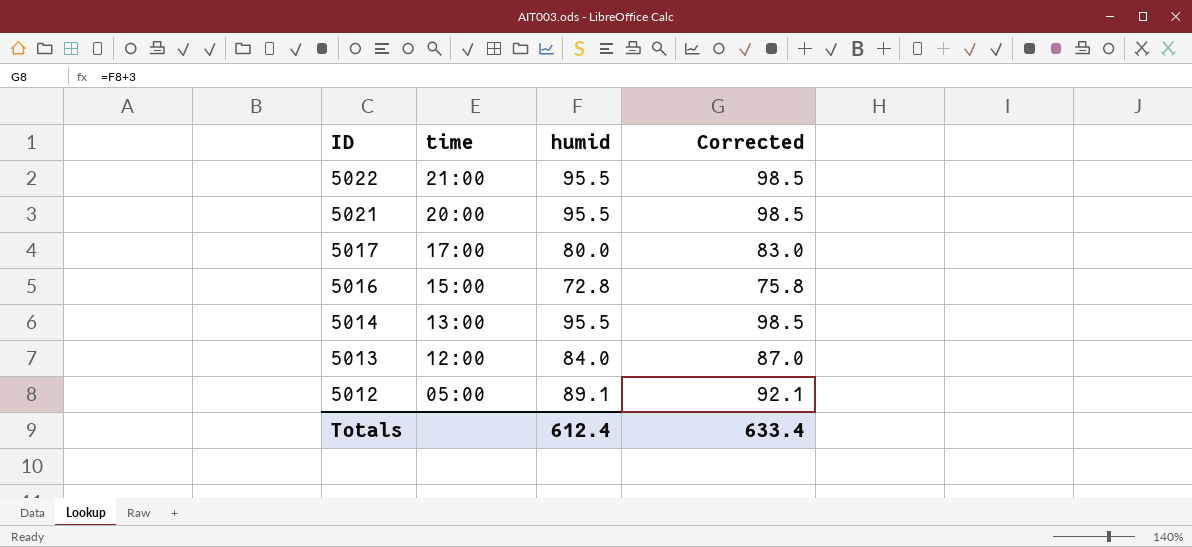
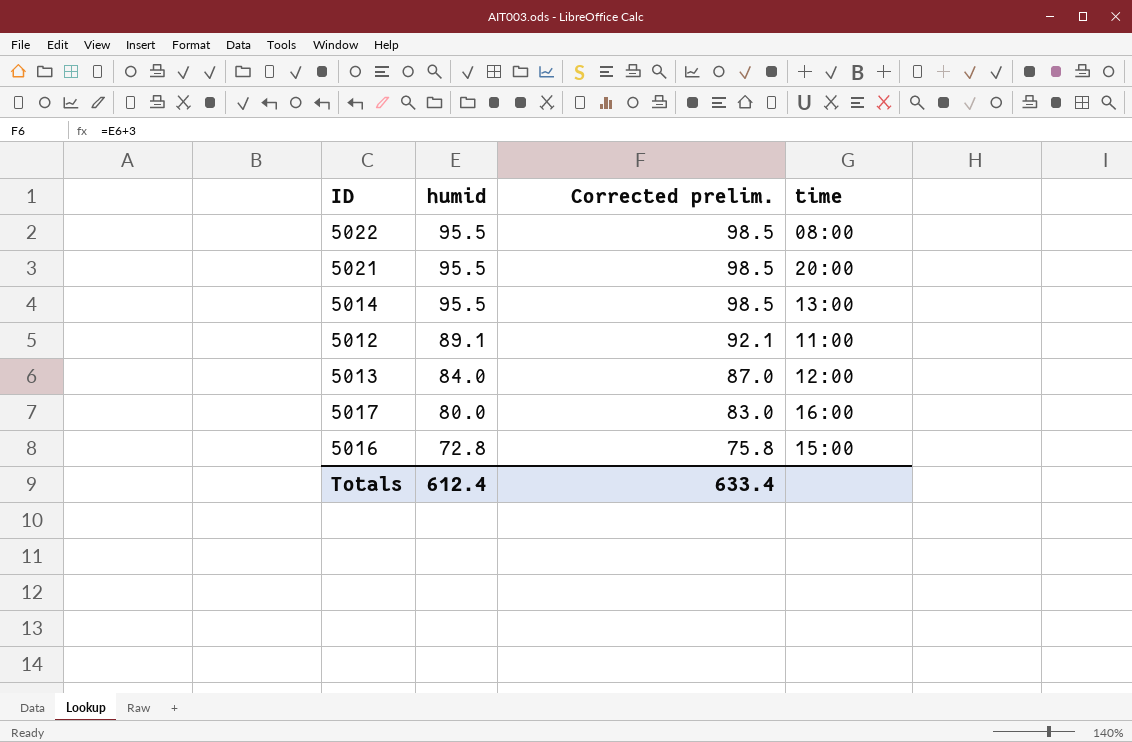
row order: ID descending -> humid descending
column name: Corrected -> Corrected prelim.
column time | position: 2 -> 4
5022 | time: 21:00 -> 08:00
5012 | time: 05:00 -> 11:00
5017 | time: 17:00 -> 16:00

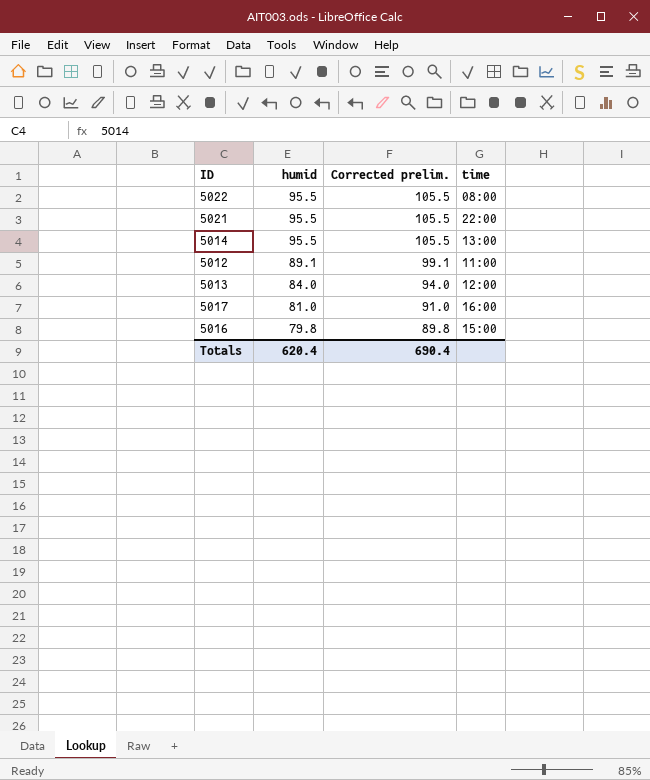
column Corrected prelim. | formula: [humid] + 3 -> [humid] + 10
5021 | time: 20:00 -> 22:00
5017 | humid: 80.0 -> 81.0
5016 | humid: 72.8 -> 79.8
Totals | humid: 612.4 -> 620.4
Totals | Corrected prelim.: 633.4 -> 690.4

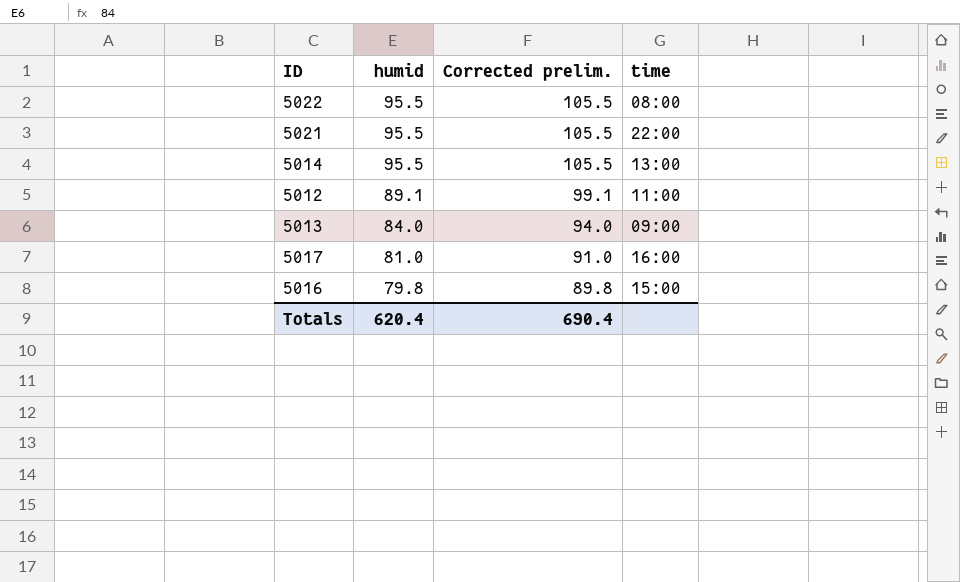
5013 | time: 12:00 -> 09:00

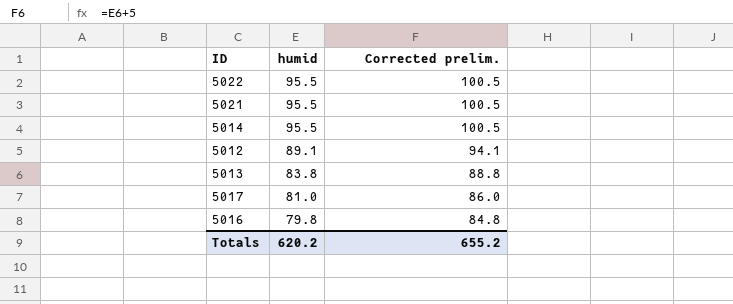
column time | position: 4 -> none
column Corrected prelim. | formula: [humid] + 10 -> [humid] + 5
5013 | humid: 84.0 -> 83.8
Totals | humid: 620.4 -> 620.2
Totals | Corrected prelim.: 690.4 -> 655.2

